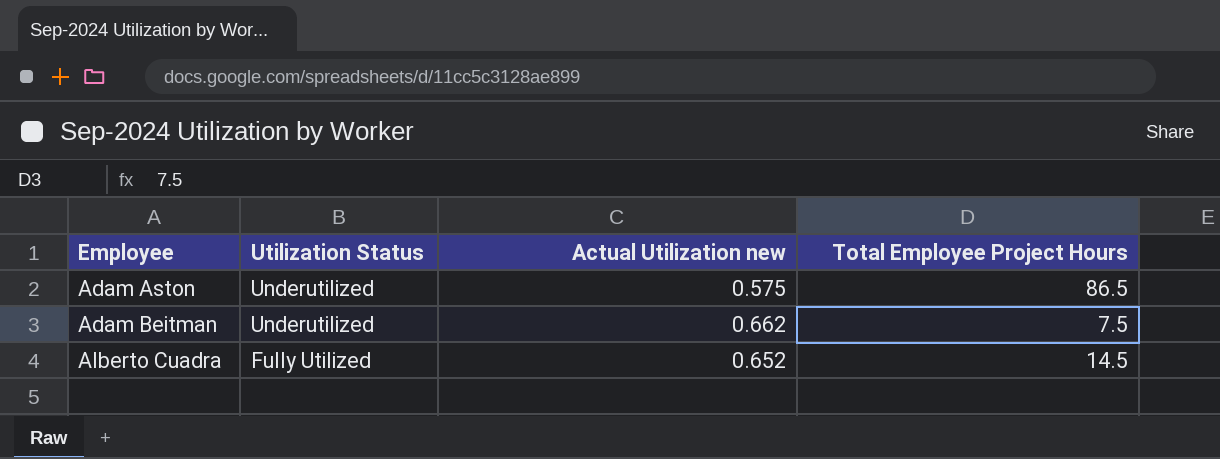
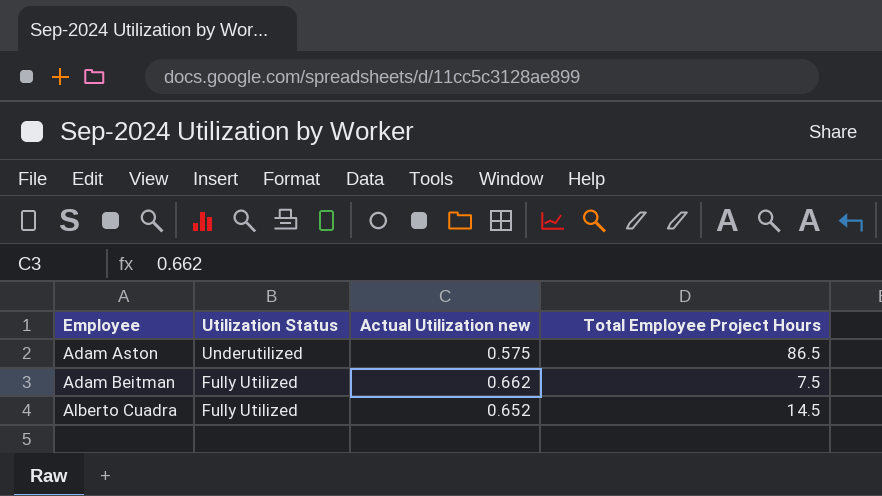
Adam Beitman | Utilization Status: Underutilized -> Fully Utilized

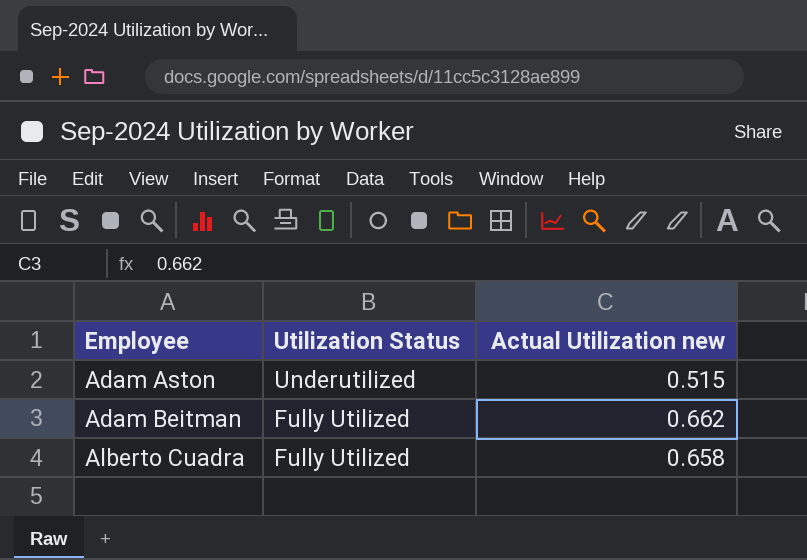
column Total Employee Project Hours | position: 4 -> none
Adam Aston | Actual Utilization new: 0.575 -> 0.515
Alberto Cuadra | Actual Utilization new: 0.652 -> 0.658

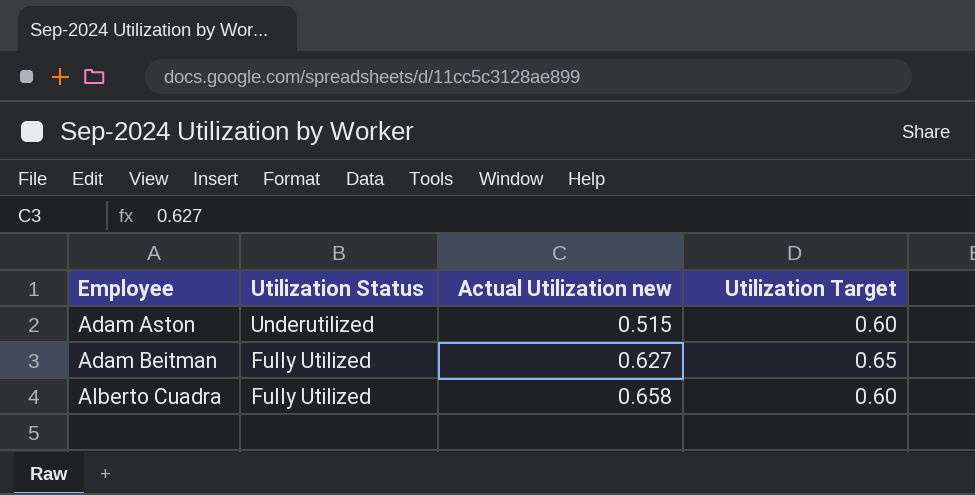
column Utilization Target | position: none -> 4
Adam Beitman | Actual Utilization new: 0.662 -> 0.627

